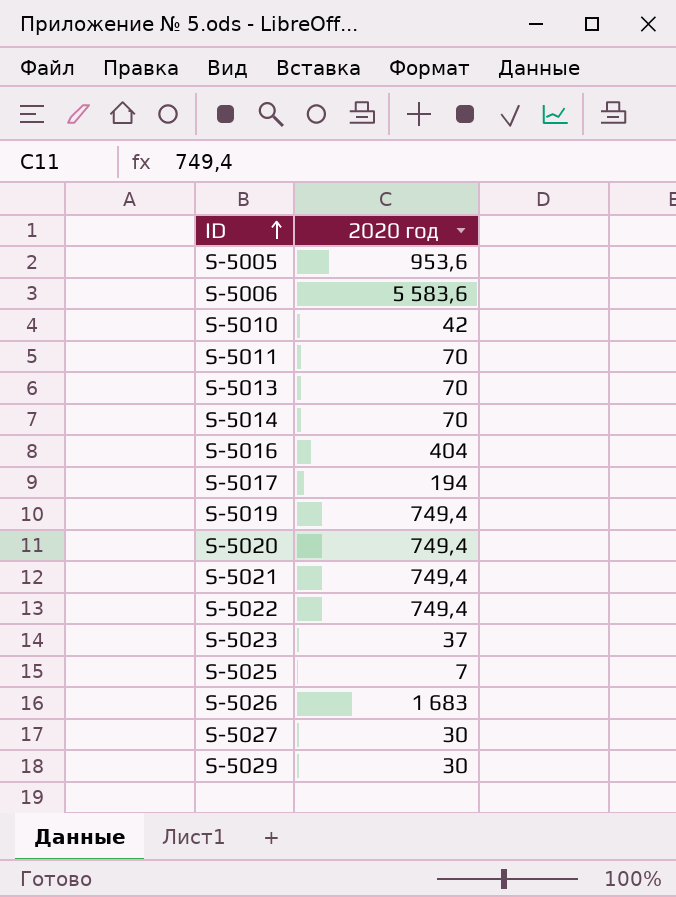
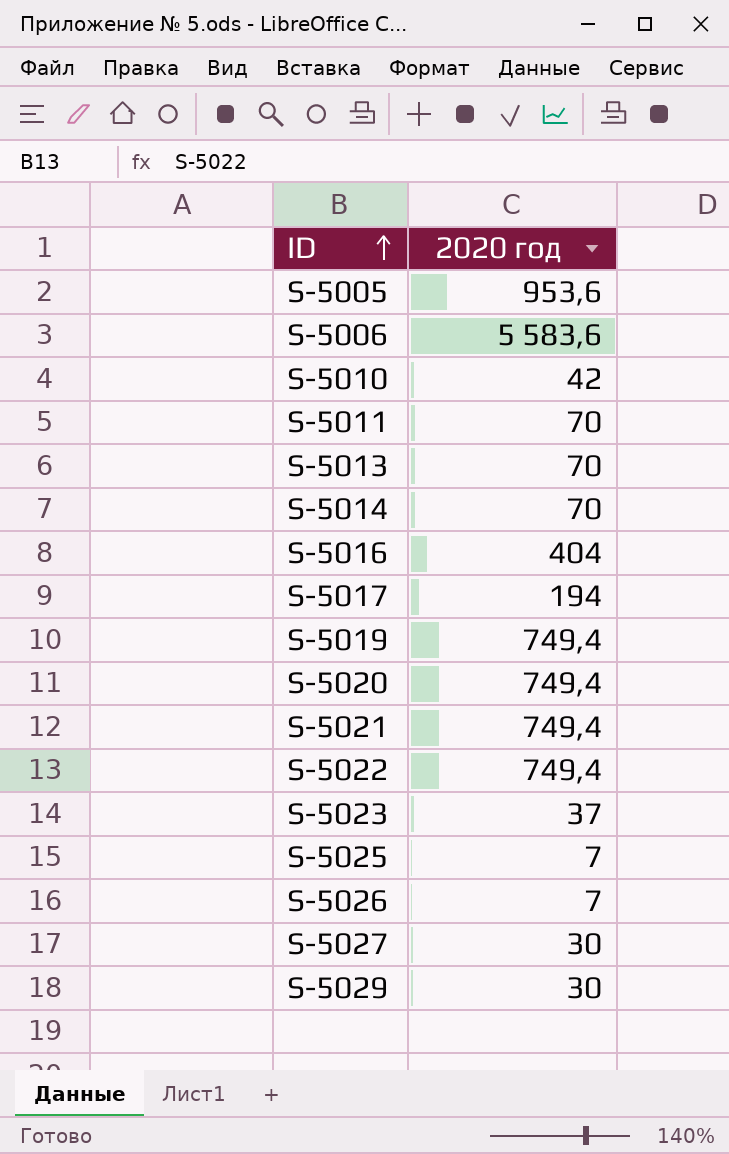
S-5026 | 2020 год: 1 683 -> 7

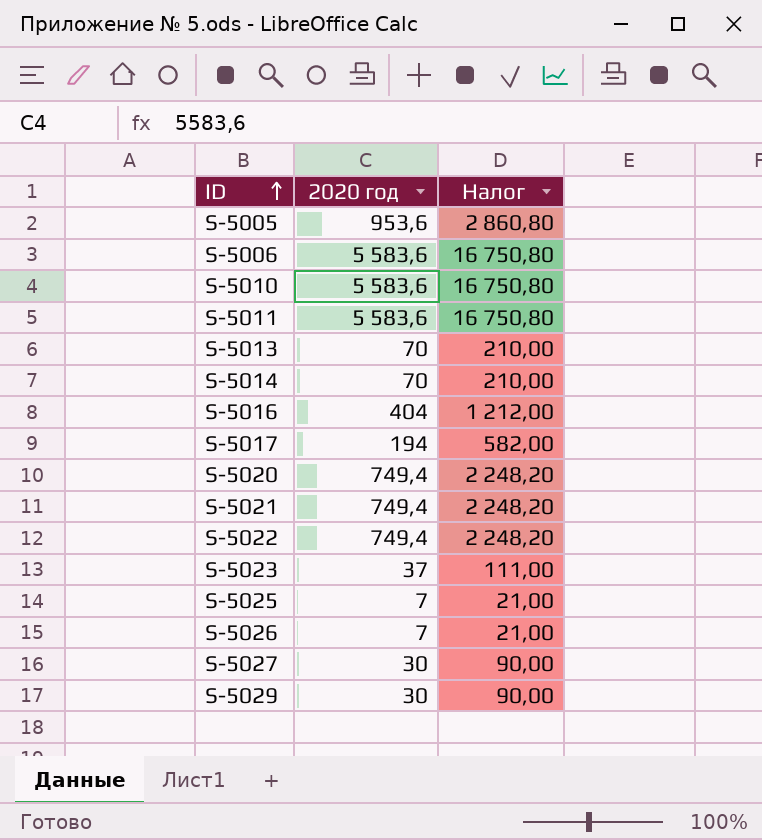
column Налог | formula: none -> [2020 год] * 3
row S-5019: 749,4 -> none
S-5010 | 2020 год: 42 -> 5 583,6
S-5011 | 2020 год: 70 -> 5 583,6

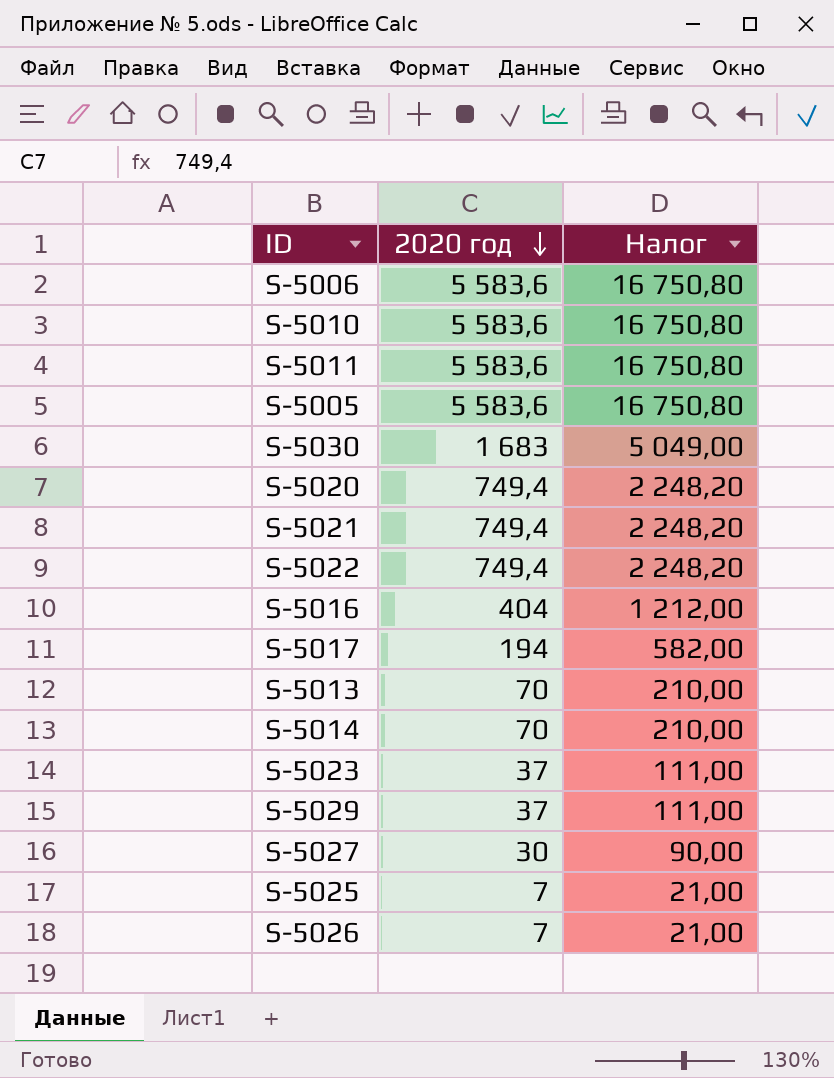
row order: ID ascending -> 2020 год descending
S-5005 | 2020 год: 953,6 -> 5 583,6
S-5005 | Налог: 2 860,80 -> 16 750,80
row S-5030: none -> 1 683 | 5 049,00
S-5029 | 2020 год: 30 -> 37
S-5029 | Налог: 90,00 -> 111,00

